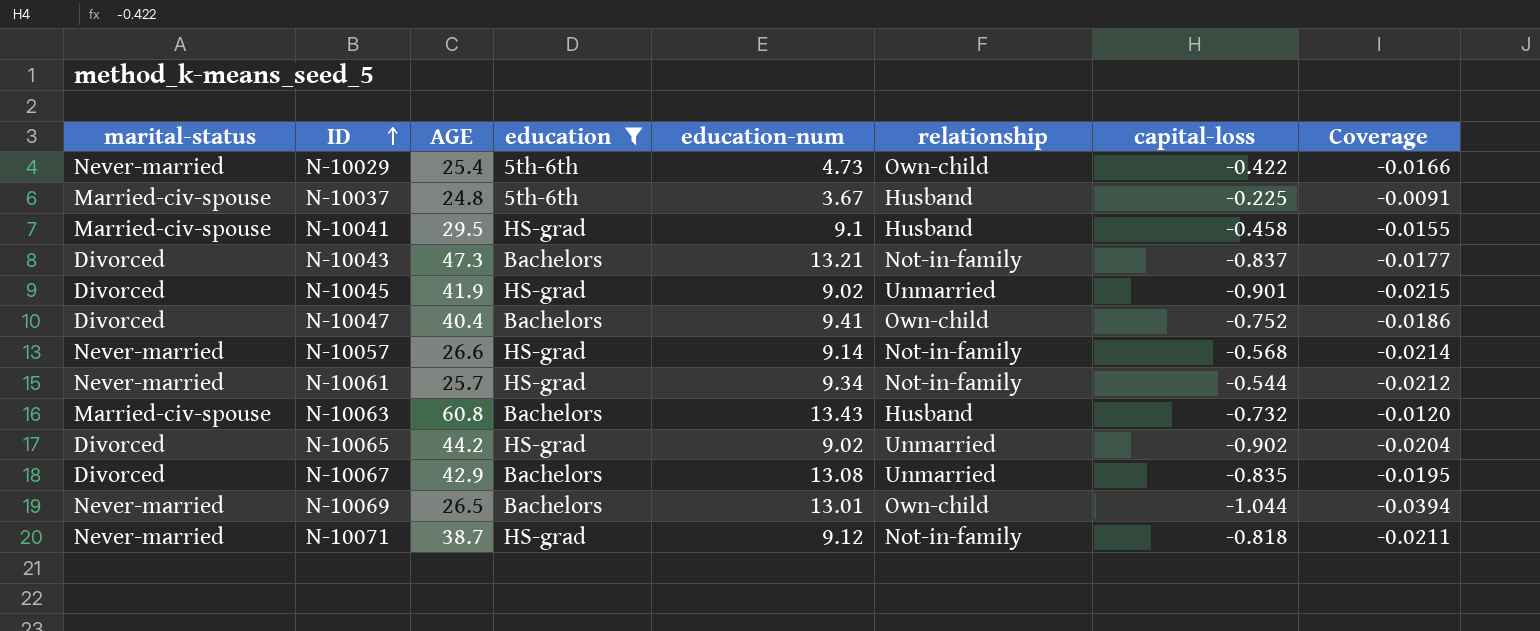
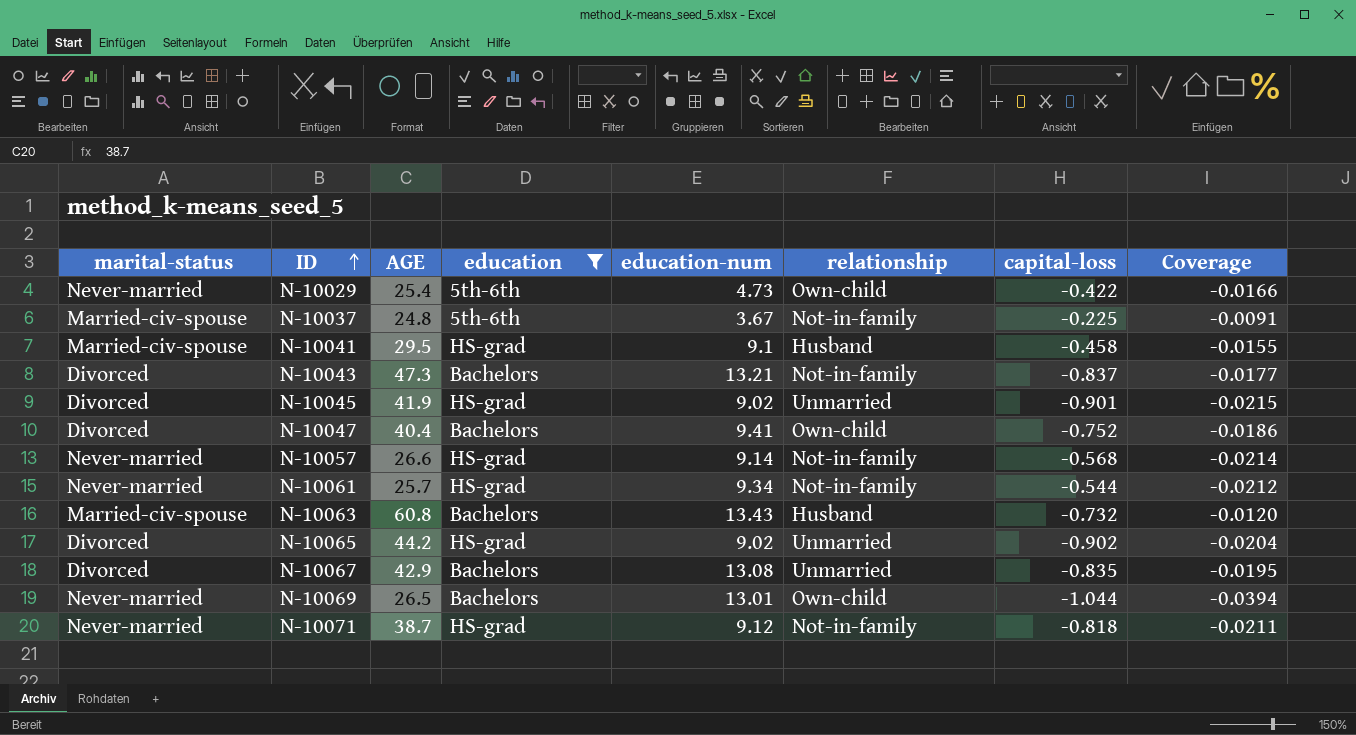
N-10037 | relationship: Husband -> Not-in-family

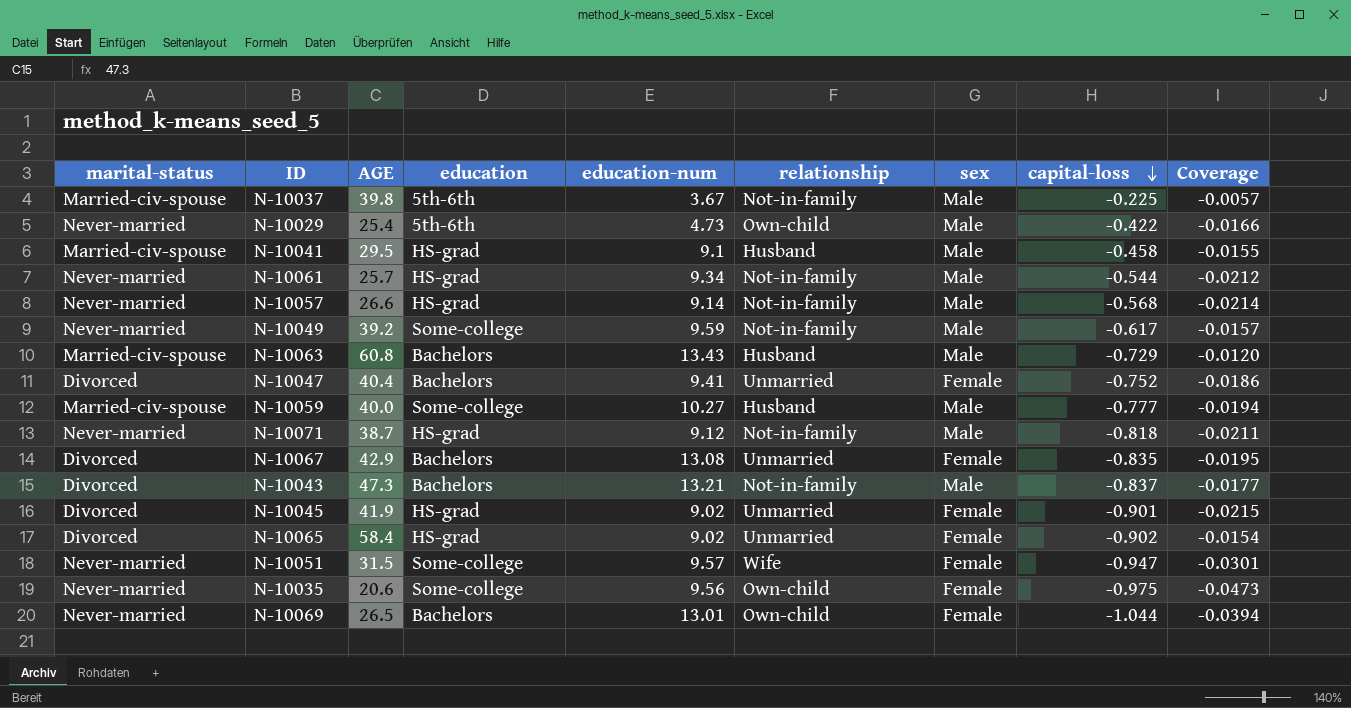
filter: education != Some-college -> none
row order: ID ascending -> capital-loss descending
column sex | position: none -> 7
N-10037 | AGE: 24.8 -> 39.8
N-10037 | Coverage: -0.0091 -> -0.0057
N-10063 | capital-loss: -0.732 -> -0.729
N-10047 | relationship: Own-child -> Unmarried
N-10065 | AGE: 44.2 -> 58.4
N-10065 | Coverage: -0.0204 -> -0.0154

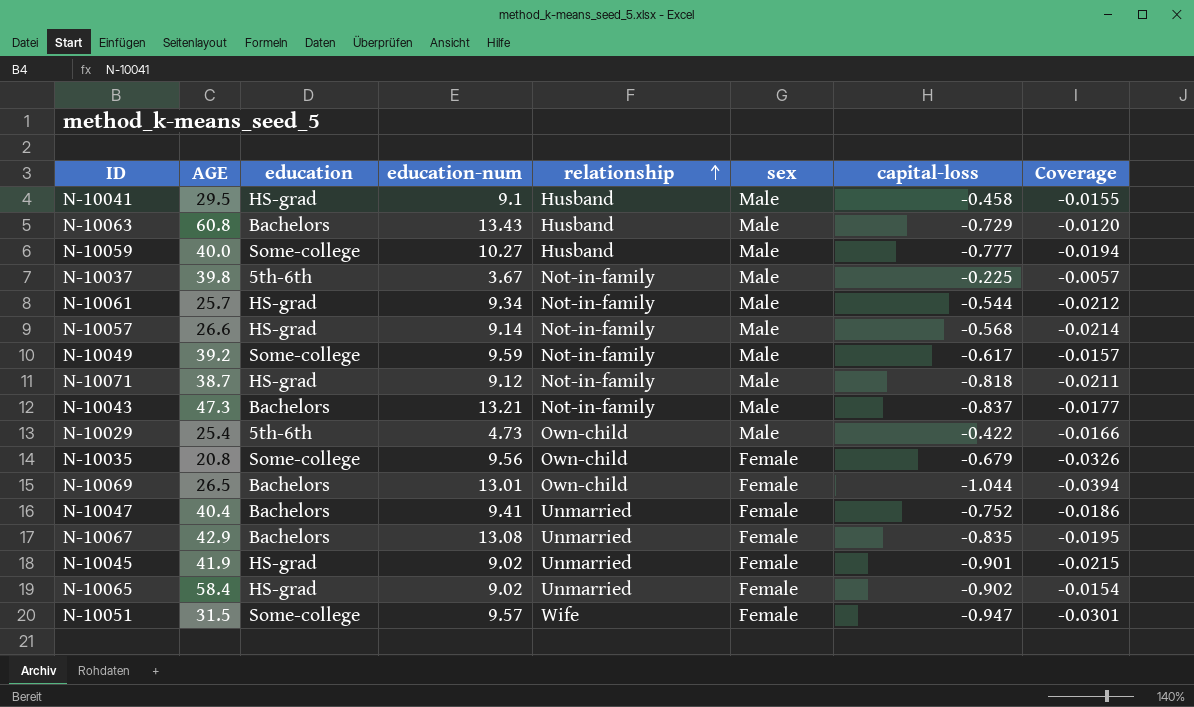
row order: capital-loss descending -> relationship ascending
column marital-status | position: 1 -> none
N-10035 | AGE: 20.6 -> 20.8
N-10035 | capital-loss: -0.975 -> -0.679
N-10035 | Coverage: -0.0473 -> -0.0326

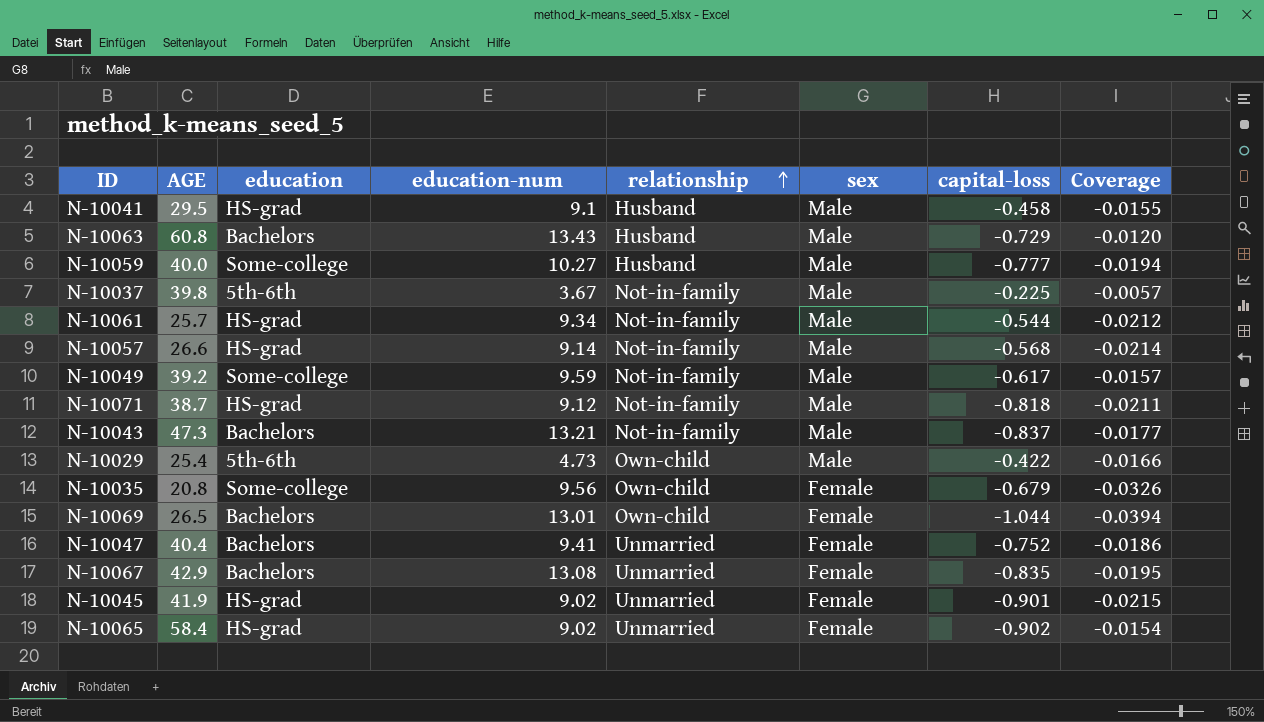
row N-10051: 31.5 | Some-college | 9.57 | Wife | Female | -0.947 | -0.0301 -> none

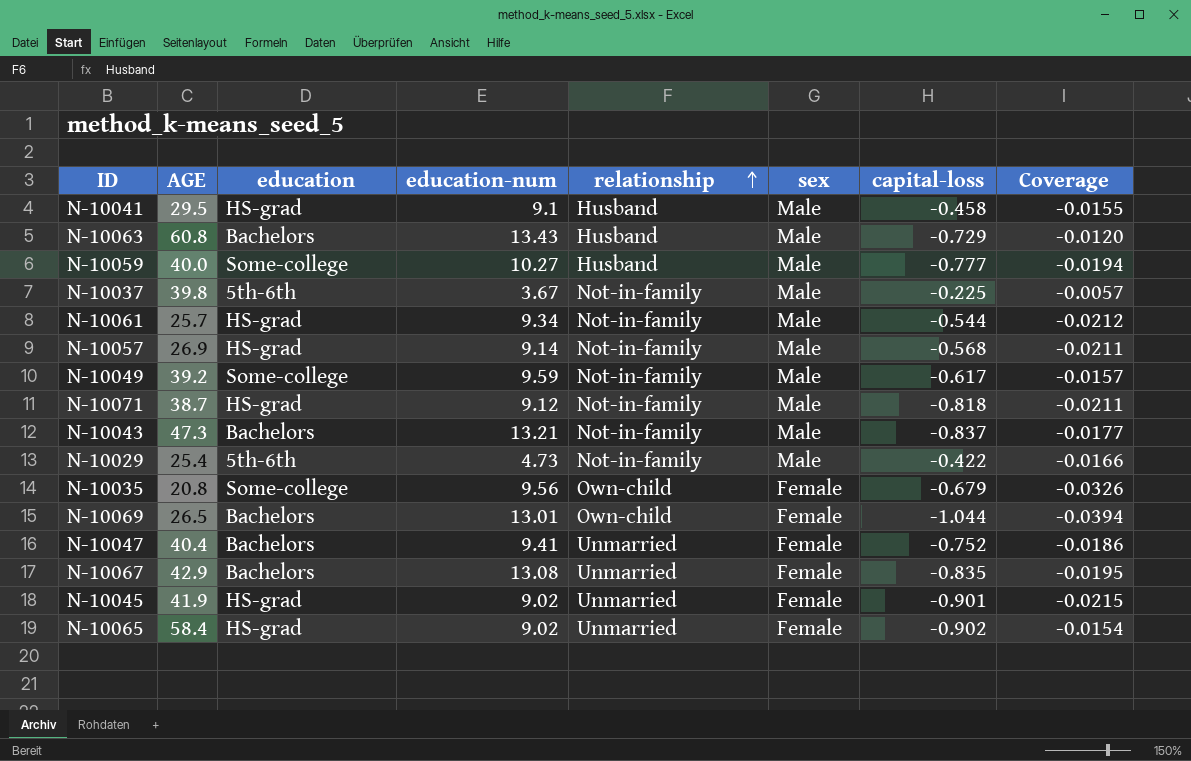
N-10057 | AGE: 26.6 -> 26.9
N-10057 | Coverage: -0.0214 -> -0.0211
N-10029 | relationship: Own-child -> Not-in-family

